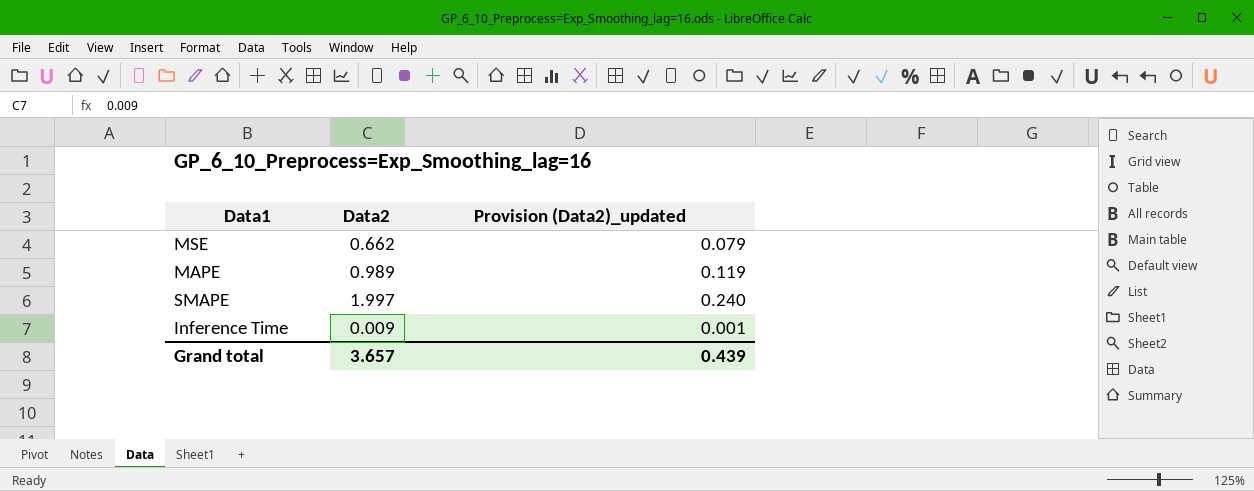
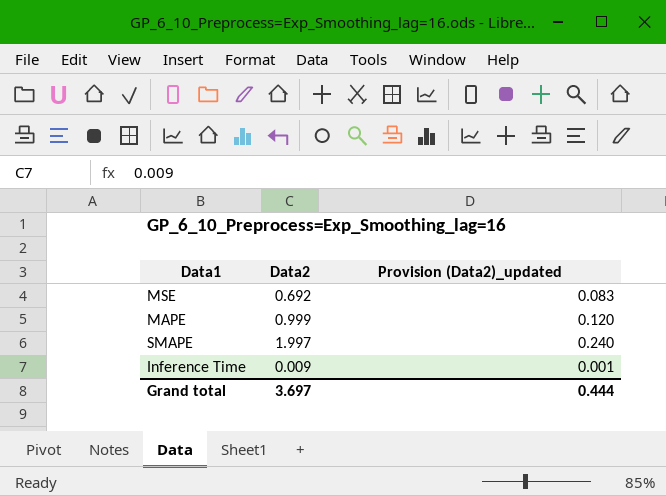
MSE | Data2: 0.662 -> 0.692
MSE | Provision (Data2)_updated: 0.079 -> 0.083
MAPE | Data2: 0.989 -> 0.999
MAPE | Provision (Data2)_updated: 0.119 -> 0.120
Grand total | Data2: 3.657 -> 3.697
Grand total | Provision (Data2)_updated: 0.439 -> 0.444

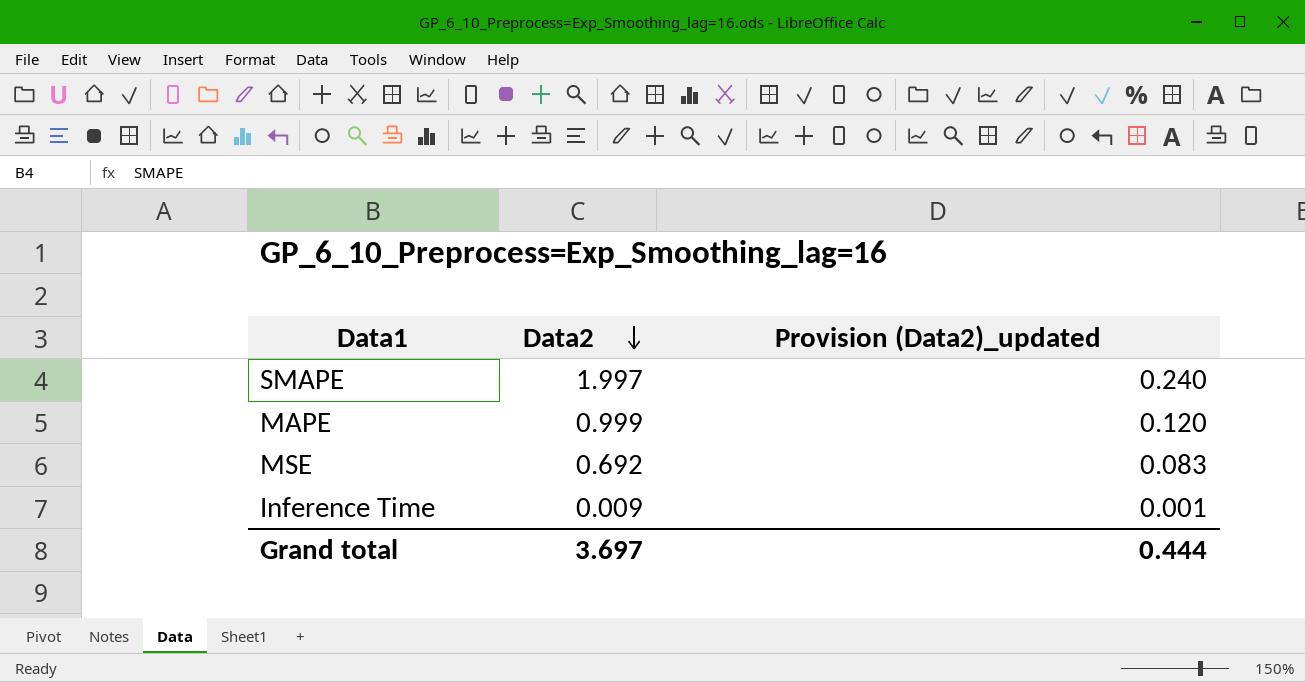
row order: none -> Data2 descending

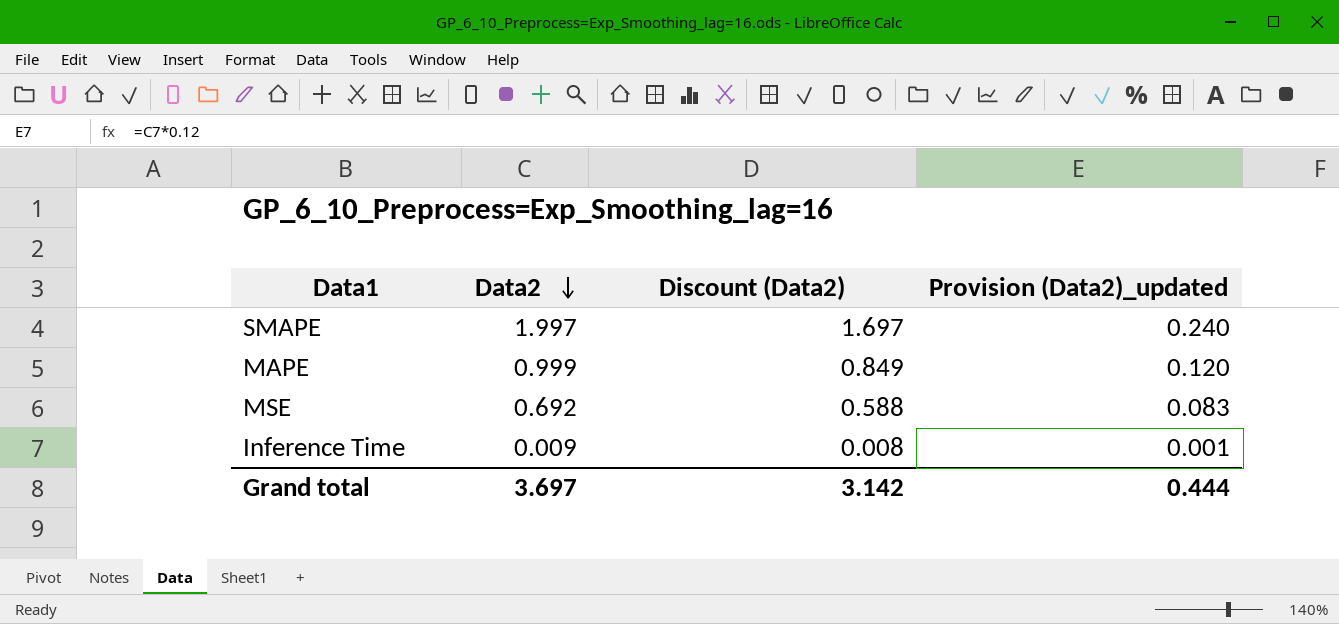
column Discount (Data2) | formula: none -> [Data2] * 0.85

